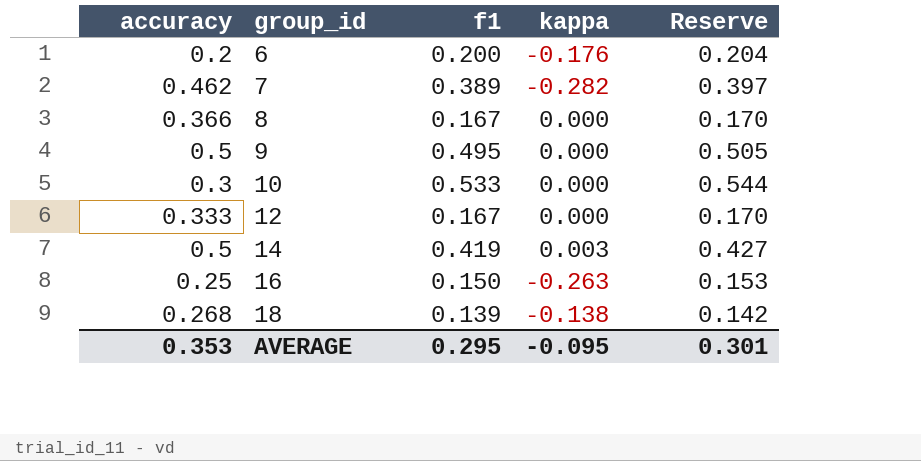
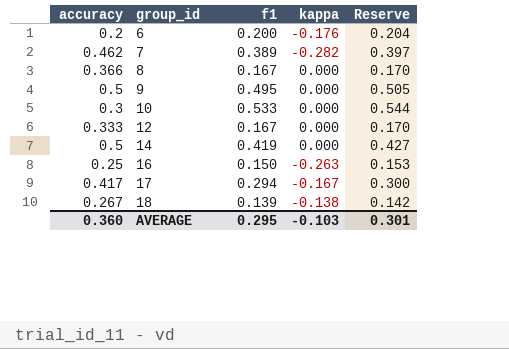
14 | kappa: 0.003 -> 0.000
row 17: none -> 0.417 | 0.294 | -0.167 | 0.300
18 | accuracy: 0.268 -> 0.267
AVERAGE | accuracy: 0.353 -> 0.360
AVERAGE | kappa: -0.095 -> -0.103

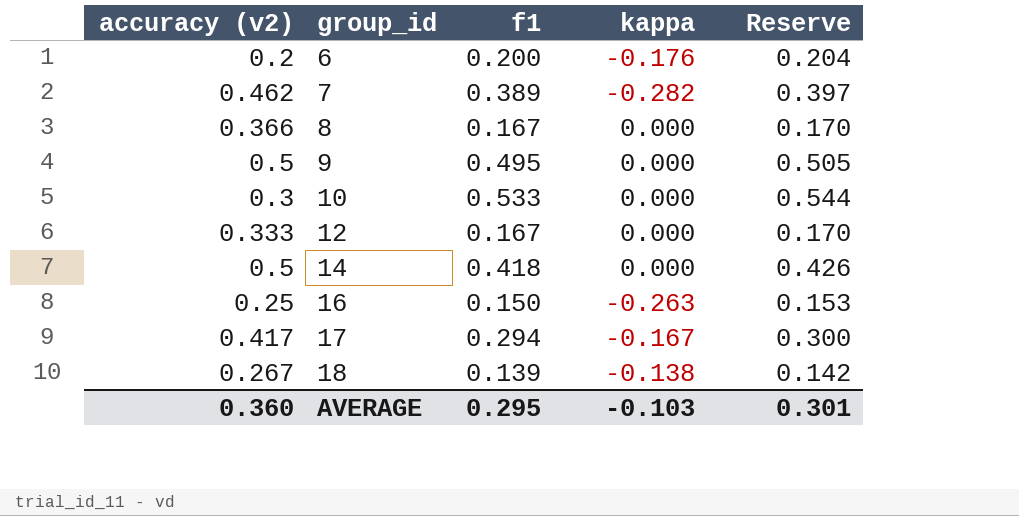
column name: accuracy -> accuracy (v2)
14 | f1: 0.419 -> 0.418
14 | Reserve: 0.427 -> 0.426

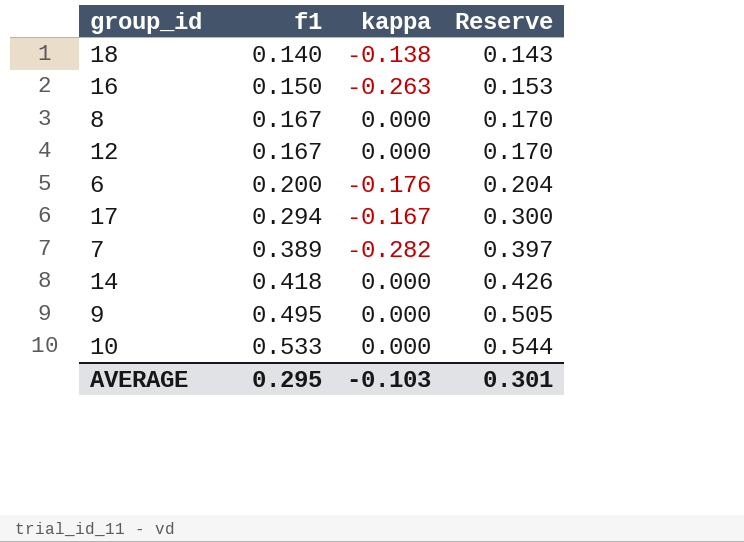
row order: group_id ascending -> f1 ascending
column accuracy (v2) | position: 1 -> none
18 | f1: 0.139 -> 0.140
18 | Reserve: 0.142 -> 0.143

